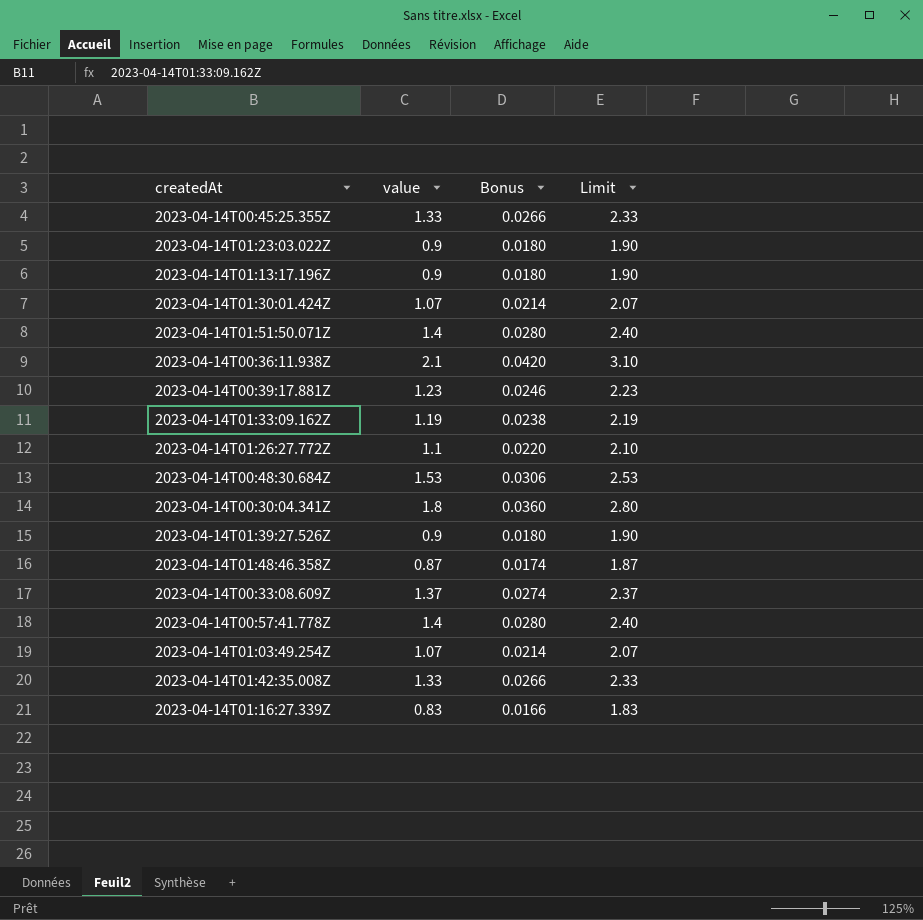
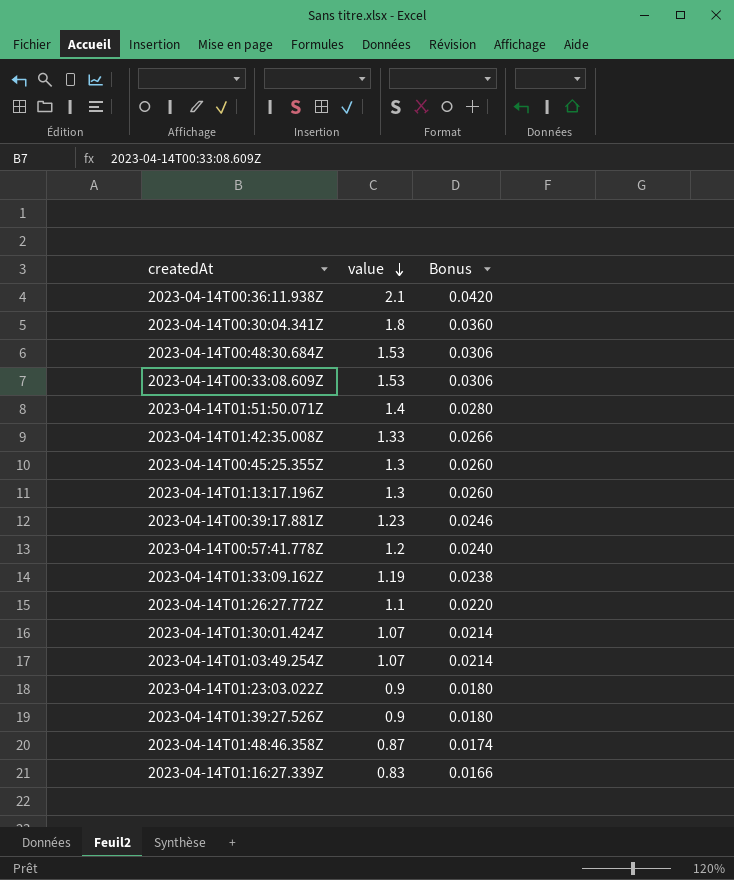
row order: none -> value descending
column Limit | formula: [value] + 1 -> none
2023-04-14T00:33:08.609Z | value: 1.37 -> 1.53
2023-04-14T00:33:08.609Z | Bonus: 0.0274 -> 0.0306
2023-04-14T00:45:25.355Z | value: 1.33 -> 1.3
2023-04-14T00:45:25.355Z | Bonus: 0.0266 -> 0.0260
2023-04-14T01:13:17.196Z | value: 0.9 -> 1.3
2023-04-14T01:13:17.196Z | Bonus: 0.0180 -> 0.0260
2023-04-14T00:57:41.778Z | value: 1.4 -> 1.2
2023-04-14T00:57:41.778Z | Bonus: 0.0280 -> 0.0240

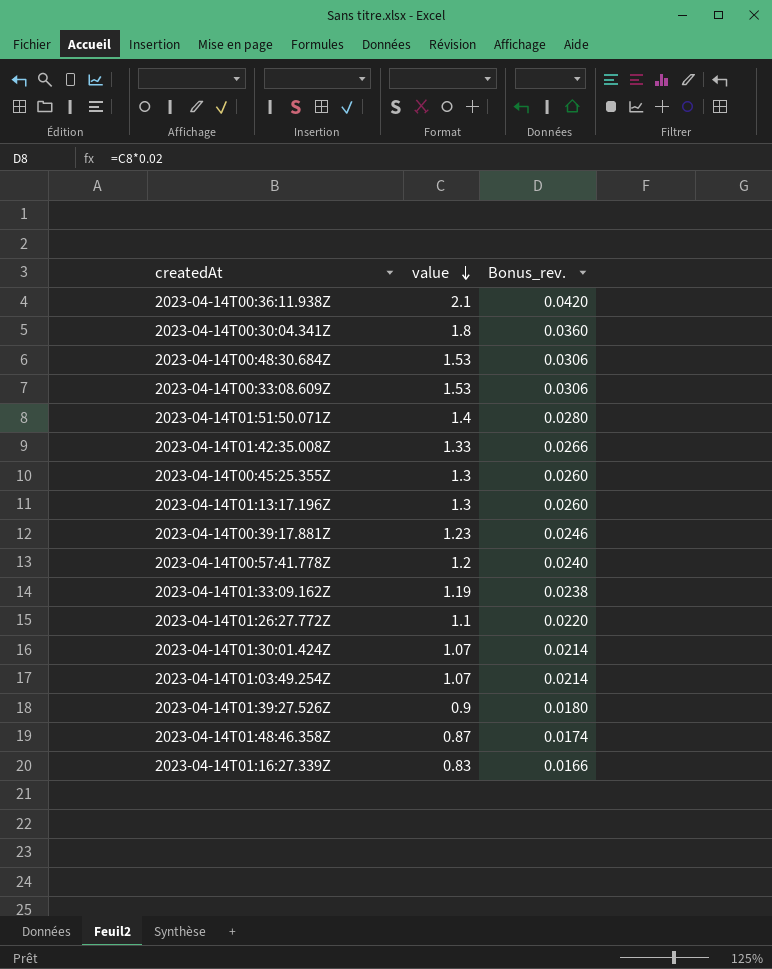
column name: Bonus -> Bonus_rev.
row 2023-04-14T01:23:03.022Z: 0.9 | 0.0180 -> none

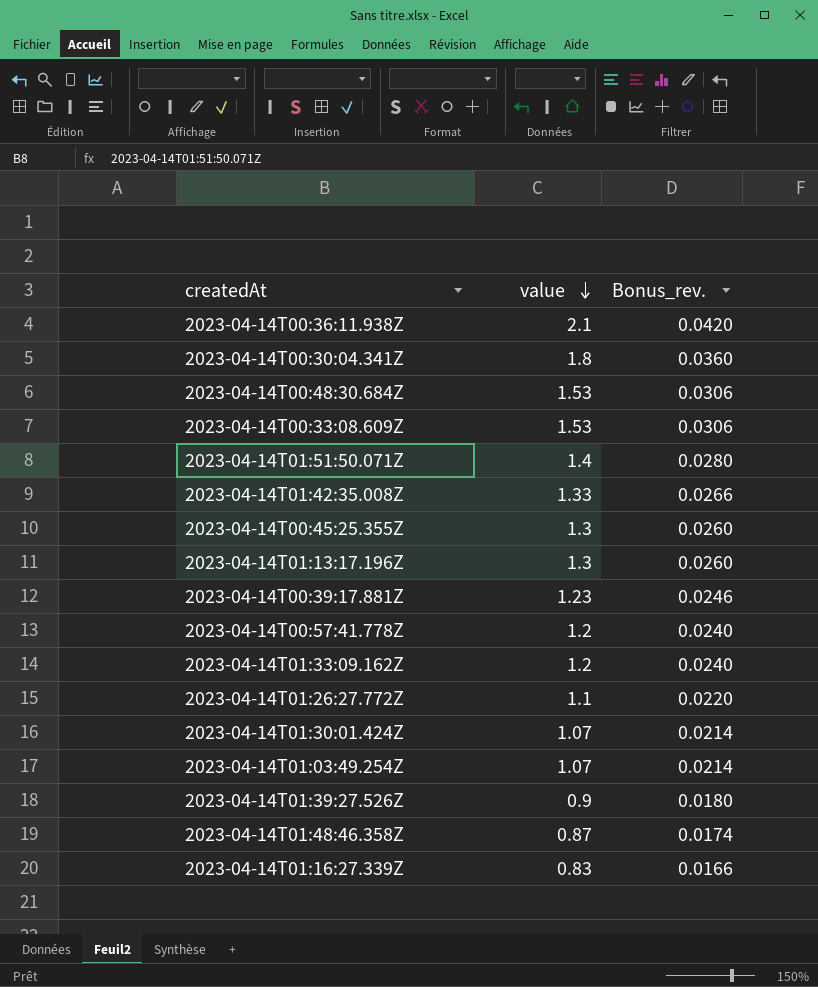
2023-04-14T01:33:09.162Z | value: 1.19 -> 1.2
2023-04-14T01:33:09.162Z | Bonus_rev.: 0.0238 -> 0.0240

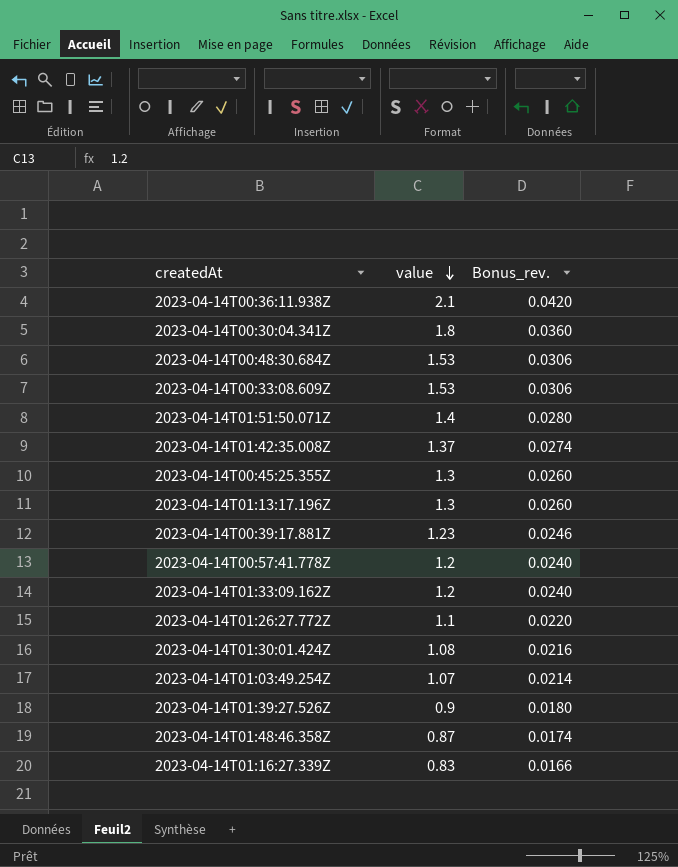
2023-04-14T01:42:35.008Z | value: 1.33 -> 1.37
2023-04-14T01:42:35.008Z | Bonus_rev.: 0.0266 -> 0.0274
2023-04-14T01:30:01.424Z | value: 1.07 -> 1.08
2023-04-14T01:30:01.424Z | Bonus_rev.: 0.0214 -> 0.0216

